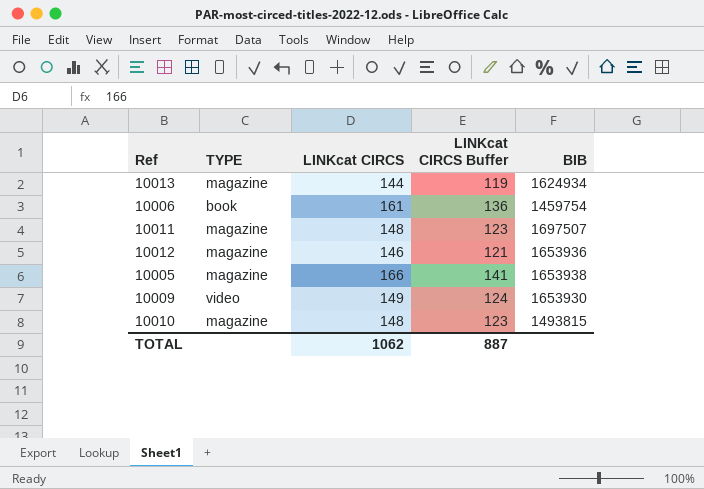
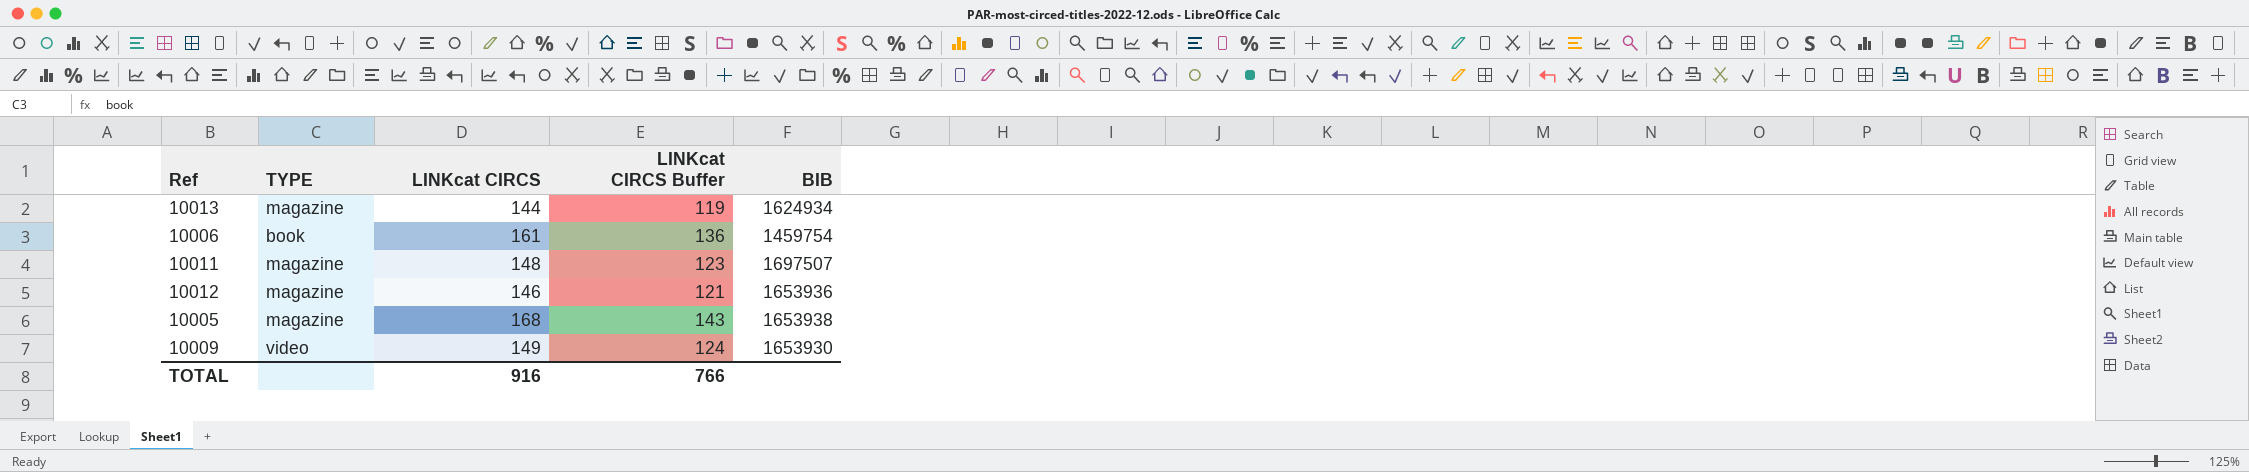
row 10010: magazine | 148 | 123 | 1493815 -> none
10005 | LINKcat CIRCS: 166 -> 168
10005 | LINKcat CIRCS Buffer: 141 -> 143
TOTAL | LINKcat CIRCS: 1062 -> 916
TOTAL | LINKcat CIRCS Buffer: 887 -> 766

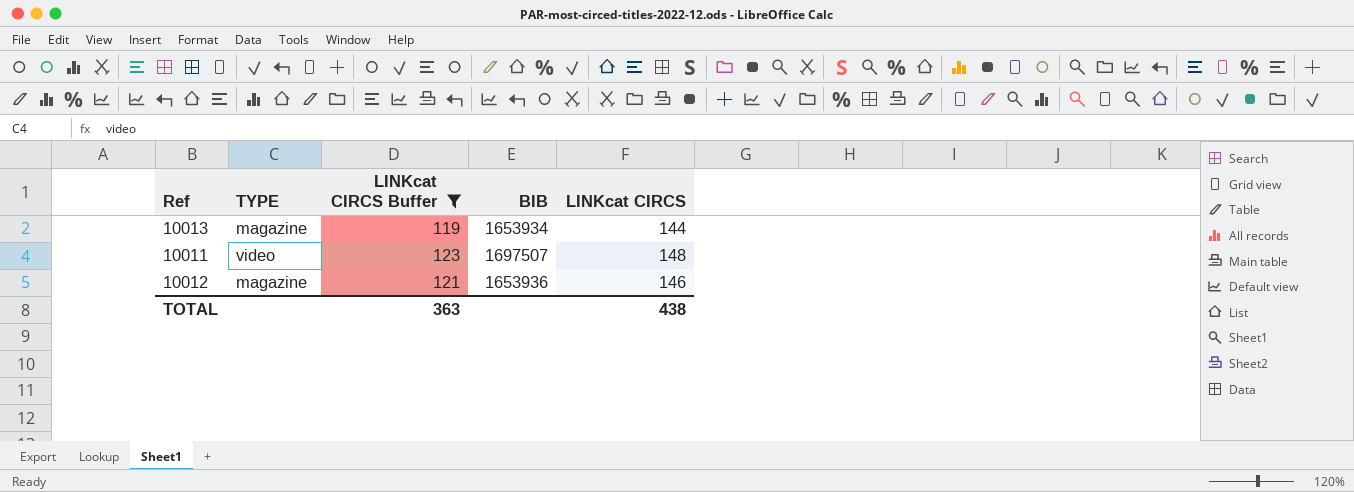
filter: none -> LINKcat CIRCS Buffer <= 123
column LINKcat CIRCS | position: 3 -> 5
10013 | BIB: 1624934 -> 1653934
10011 | TYPE: magazine -> video
TOTAL | LINKcat CIRCS Buffer: 766 -> 363
TOTAL | LINKcat CIRCS: 916 -> 438

